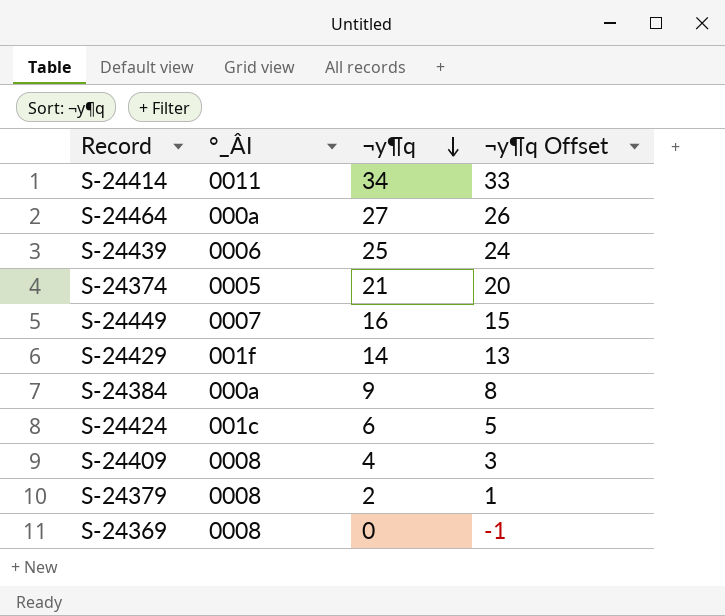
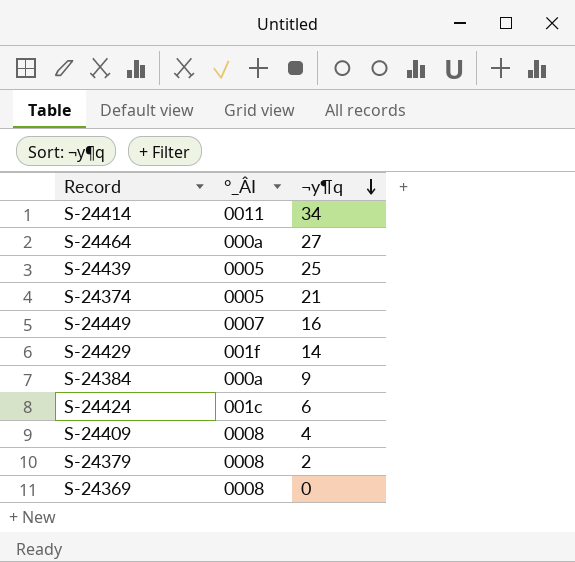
column ¬y¶q Offset | formula: [¬y¶q] - 1 -> none
S-24439 | °_ÂI: 0006 -> 0005

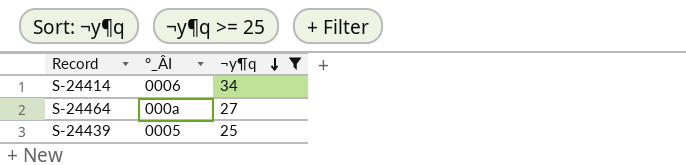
filter: none -> ¬y¶q >= 25
S-24414 | °_ÂI: 0011 -> 0006

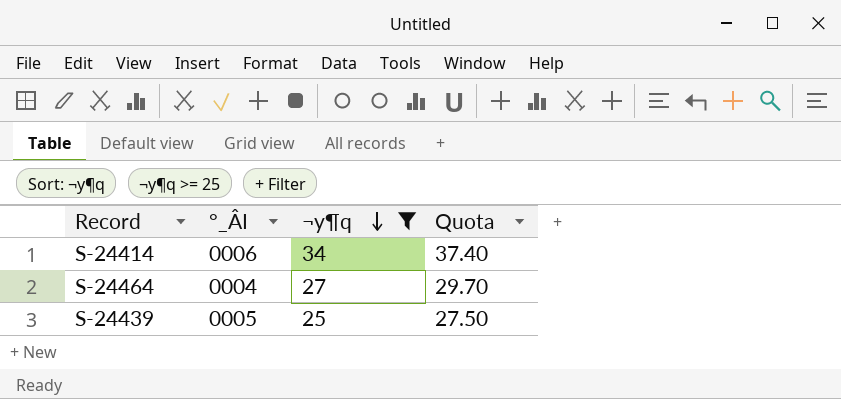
column Quota | formula: none -> [¬y¶q] * 1.1
S-24464 | °_ÂI: 000a -> 0004

